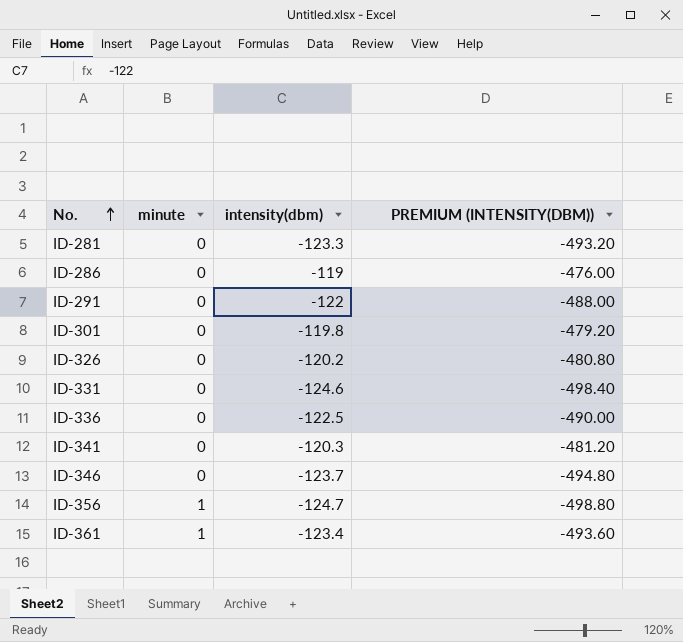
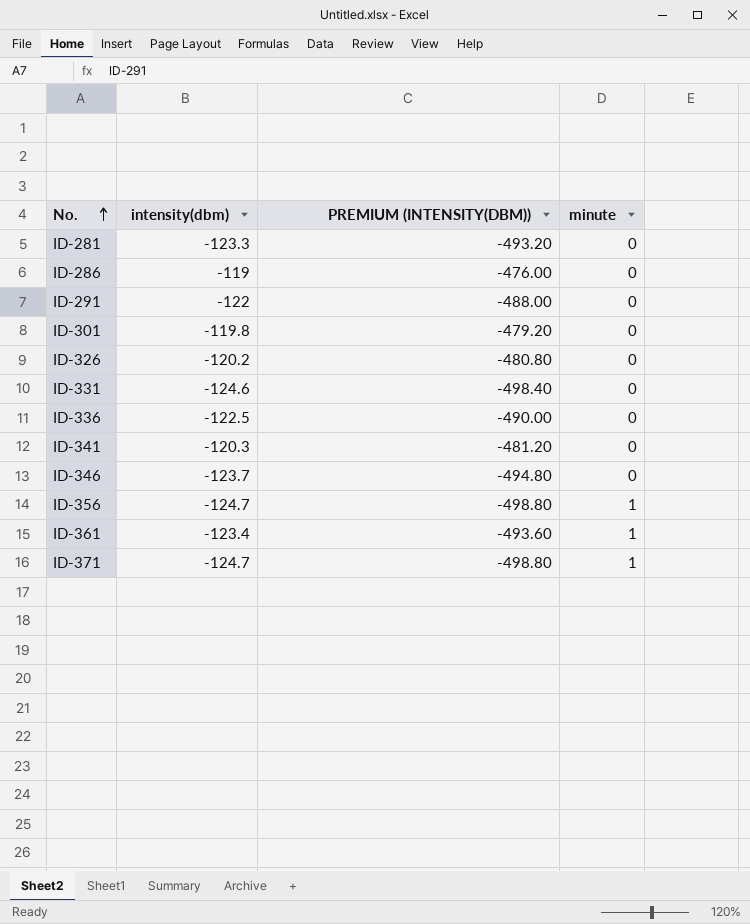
column minute | position: 2 -> 4
row ID-371: none -> -124.7 | -498.80 | 1

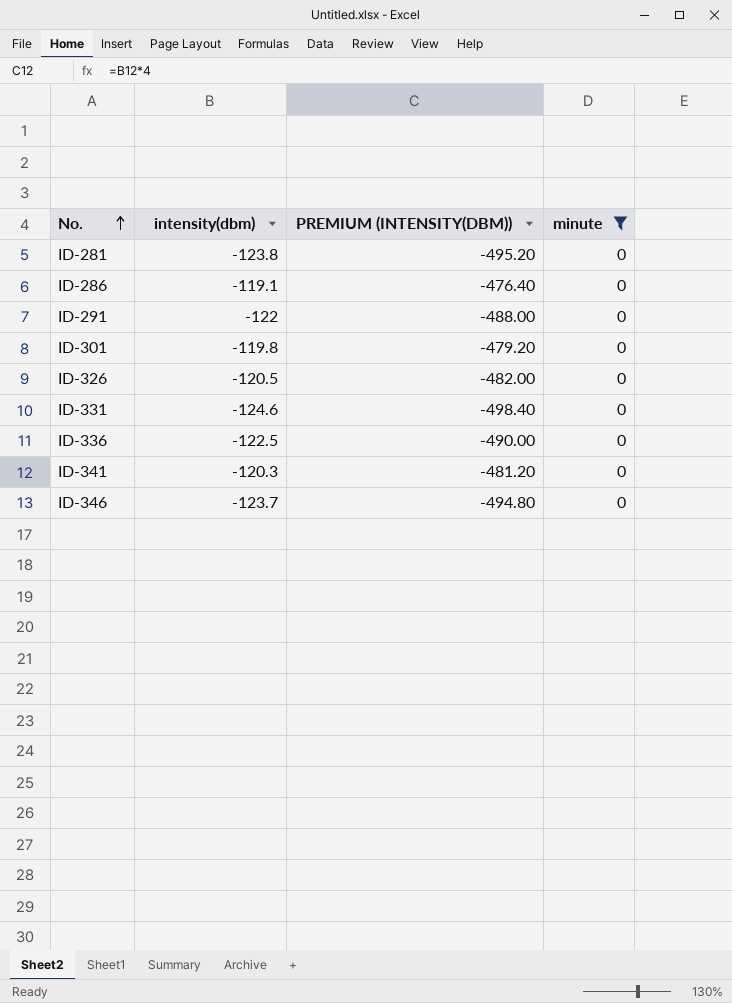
filter: none -> minute = 0
ID-281 | intensity(dbm): -123.3 -> -123.8
ID-281 | PREMIUM (INTENSITY(DBM)): -493.20 -> -495.20
ID-286 | intensity(dbm): -119 -> -119.1
ID-286 | PREMIUM (INTENSITY(DBM)): -476.00 -> -476.40
ID-326 | intensity(dbm): -120.2 -> -120.5
ID-326 | PREMIUM (INTENSITY(DBM)): -480.80 -> -482.00

